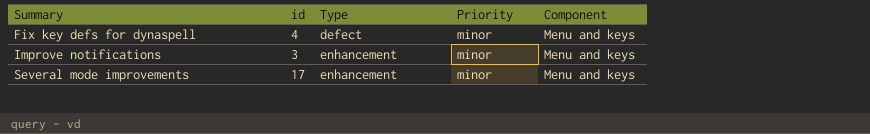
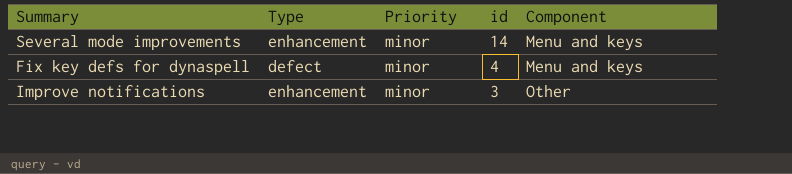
row order: Summary ascending -> id descending
column id | position: 2 -> 4
Several mode improvements | id: 17 -> 14
Improve notifications | Component: Menu and keys -> Other

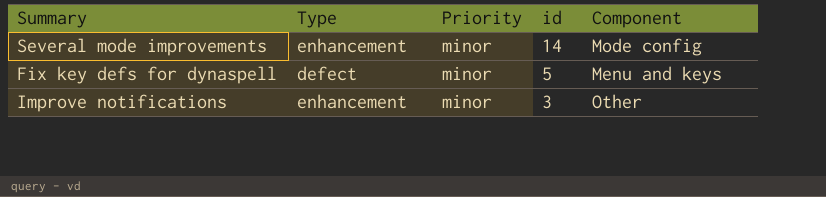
Several mode improvements | Component: Menu and keys -> Mode config
Fix key defs for dynaspell | id: 4 -> 5

